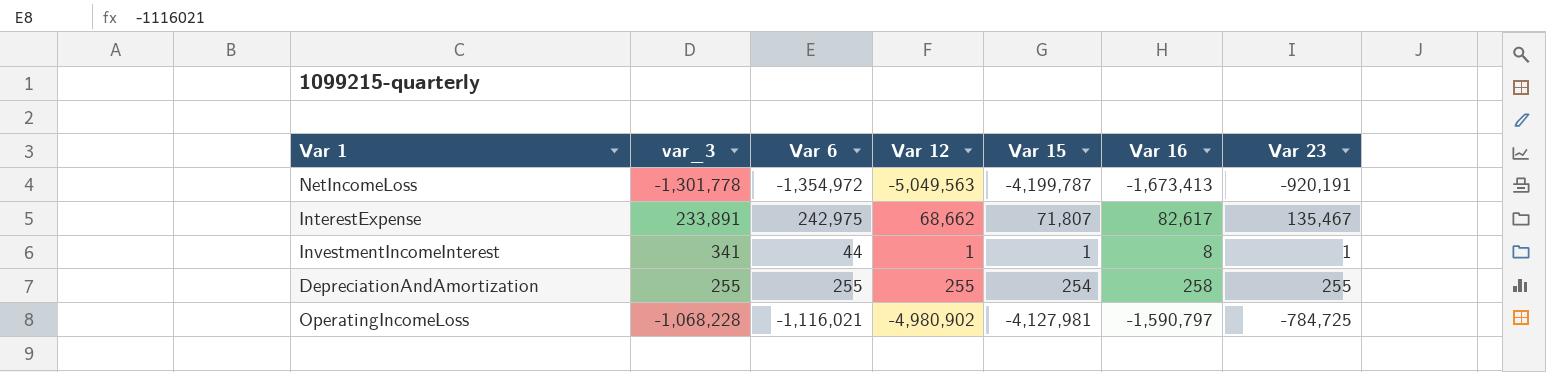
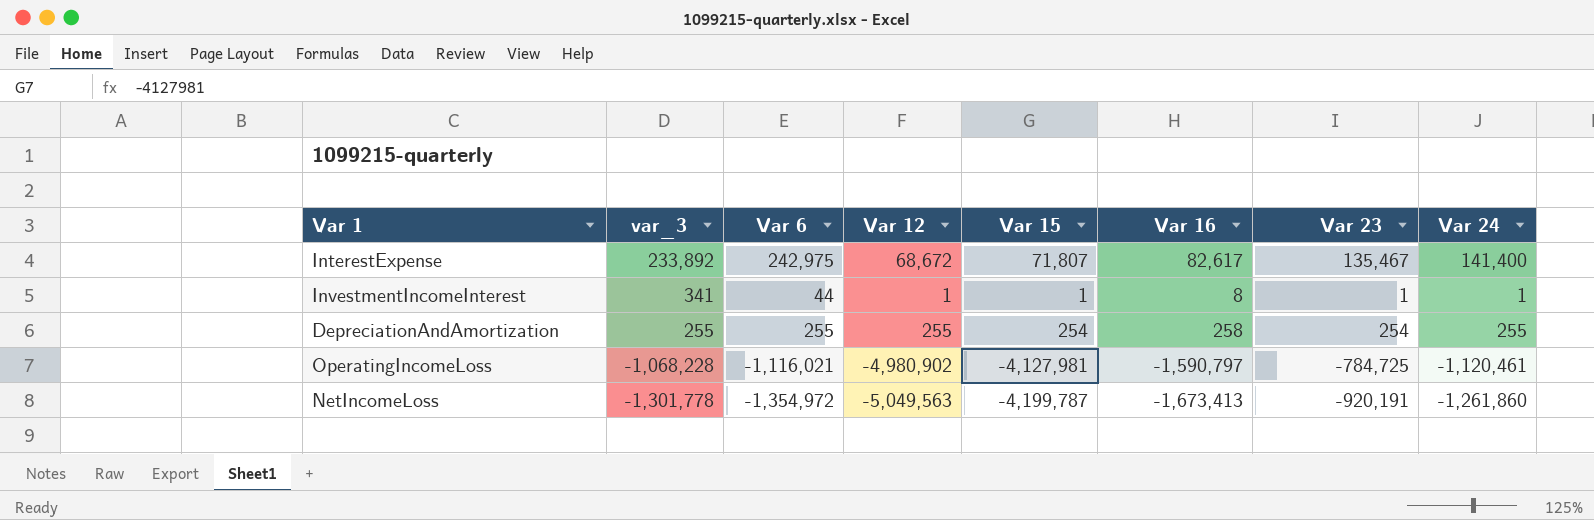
row order: none -> var_3 descending
column Var 24 | position: none -> 8
InterestExpense | var_3: 233,891 -> 233,892
InterestExpense | Var 12: 68,662 -> 68,672
DepreciationAndAmortization | Var 23: 255 -> 254

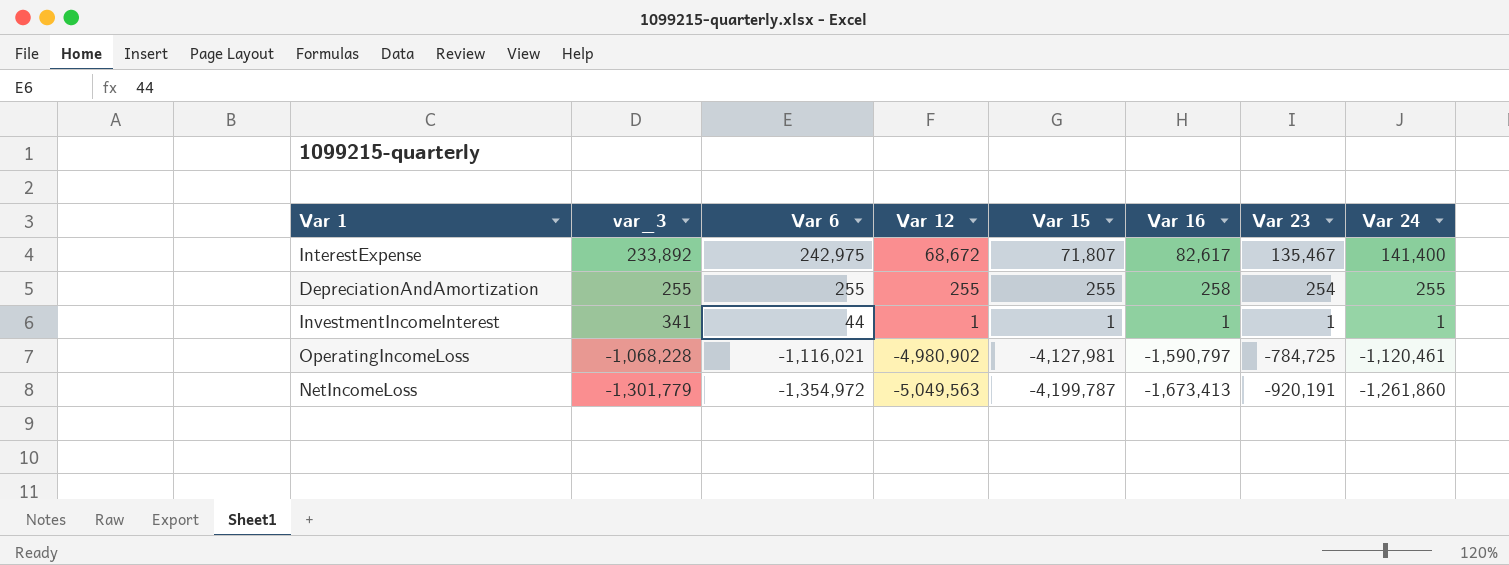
row order: var_3 descending -> Var 6 descending
DepreciationAndAmortization | Var 15: 254 -> 255
InvestmentIncomeInterest | Var 16: 8 -> 1
NetIncomeLoss | var_3: -1,301,778 -> -1,301,779

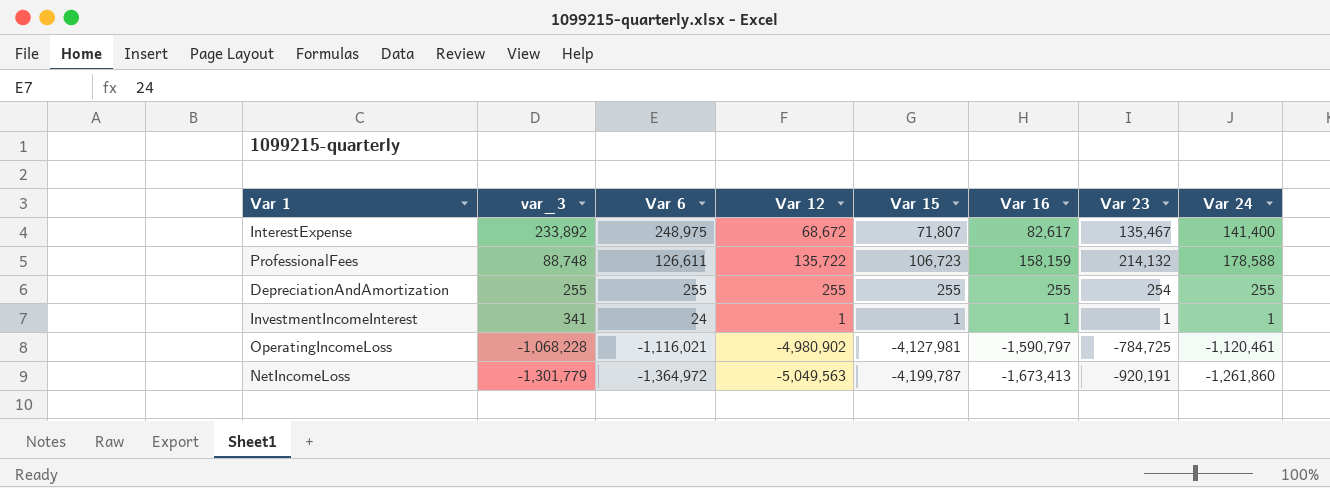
InterestExpense | Var 6: 242,975 -> 248,975
row ProfessionalFees: none -> 88,748 | 126,611 | 135,722 | 106,723 | 158,159 | 214,132 | 178,588
DepreciationAndAmortization | Var 16: 258 -> 255
InvestmentIncomeInterest | Var 6: 44 -> 24
NetIncomeLoss | Var 6: -1,354,972 -> -1,364,972

